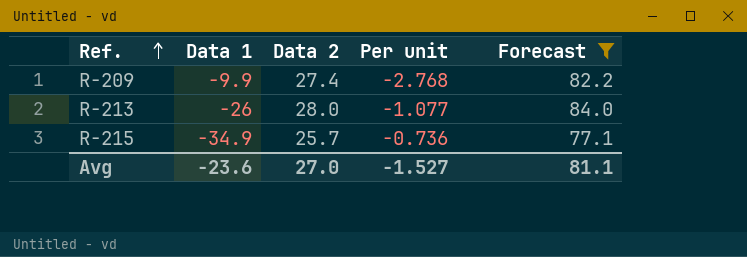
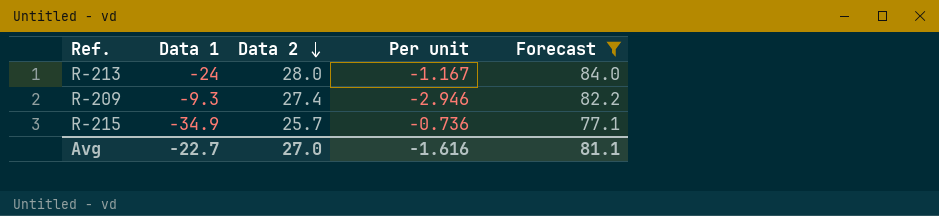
row order: Ref. ascending -> Data 2 descending
R-213 | Data 1: -26 -> -24
R-213 | Per unit: -1.077 -> -1.167
R-209 | Data 1: -9.9 -> -9.3
R-209 | Per unit: -2.768 -> -2.946
Avg | Data 1: -23.6 -> -22.7
Avg | Per unit: -1.527 -> -1.616

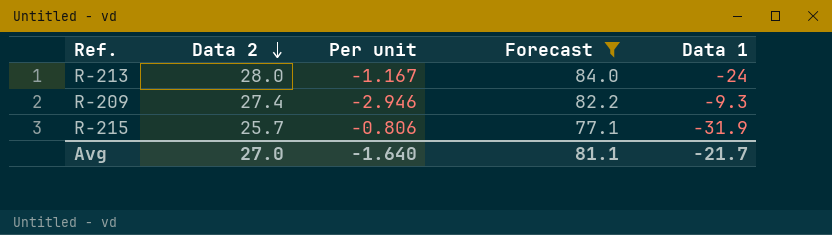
column Data 1 | position: 2 -> 5
R-215 | Per unit: -0.736 -> -0.806
R-215 | Data 1: -34.9 -> -31.9
Avg | Per unit: -1.616 -> -1.640
Avg | Data 1: -22.7 -> -21.7

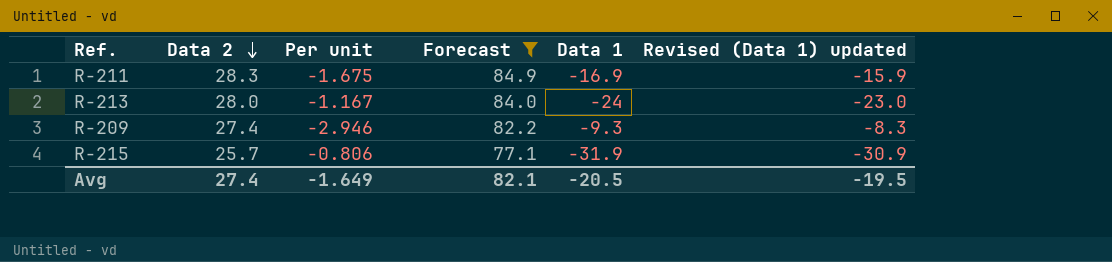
column Revised (Data 1) updated | formula: none -> [Data 1] + 1
row R-211: none -> 28.3 | -1.675 | 84.9 | -16.9 | -15.9
Avg | Data 2: 27.0 -> 27.4
Avg | Per unit: -1.640 -> -1.649
Avg | Forecast: 81.1 -> 82.1
Avg | Data 1: -21.7 -> -20.5

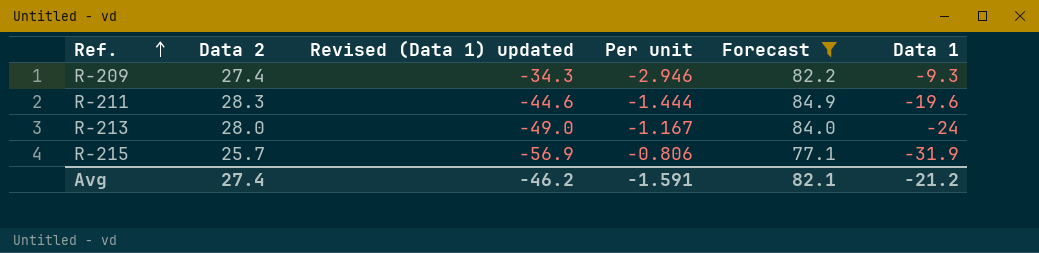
row order: Data 2 descending -> Ref. ascending
column Revised (Data 1) updated | formula: [Data 1] + 1 -> [Data 1] - 25
column Revised (Data 1) updated | position: 6 -> 3
R-211 | Per unit: -1.675 -> -1.444
R-211 | Data 1: -16.9 -> -19.6
Avg | Revised (Data 1) updated: -19.5 -> -46.2
Avg | Per unit: -1.649 -> -1.591
Avg | Data 1: -20.5 -> -21.2

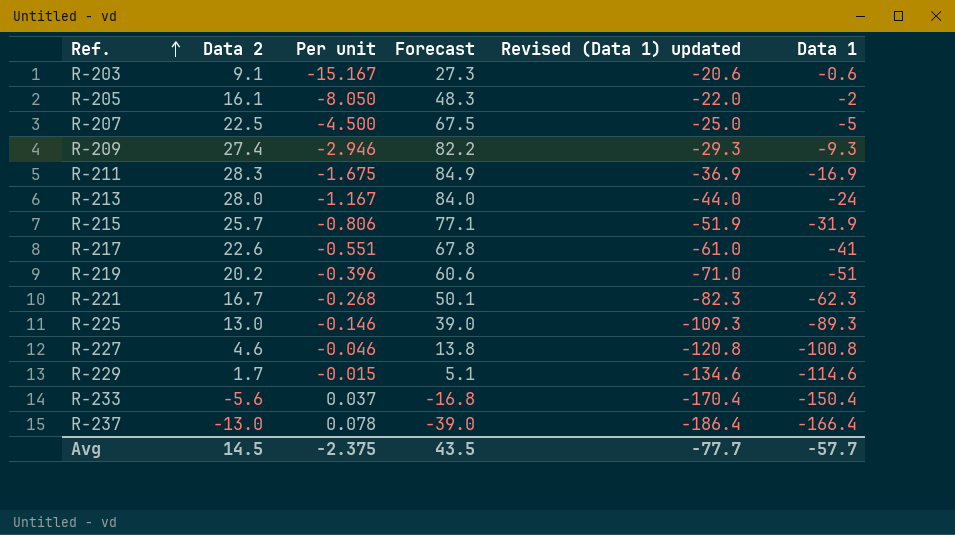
filter: Forecast >= 77.1 -> none
column Revised (Data 1) updated | formula: [Data 1] - 25 -> [Data 1] - 20
column Revised (Data 1) updated | position: 3 -> 5
R-211 | Per unit: -1.444 -> -1.675
R-211 | Data 1: -19.6 -> -16.9
Avg | Data 2: 27.4 -> 14.5
Avg | Per unit: -1.591 -> -2.375
Avg | Forecast: 82.1 -> 43.5
Avg | Revised (Data 1) updated: -46.2 -> -77.7
Avg | Data 1: -21.2 -> -57.7

